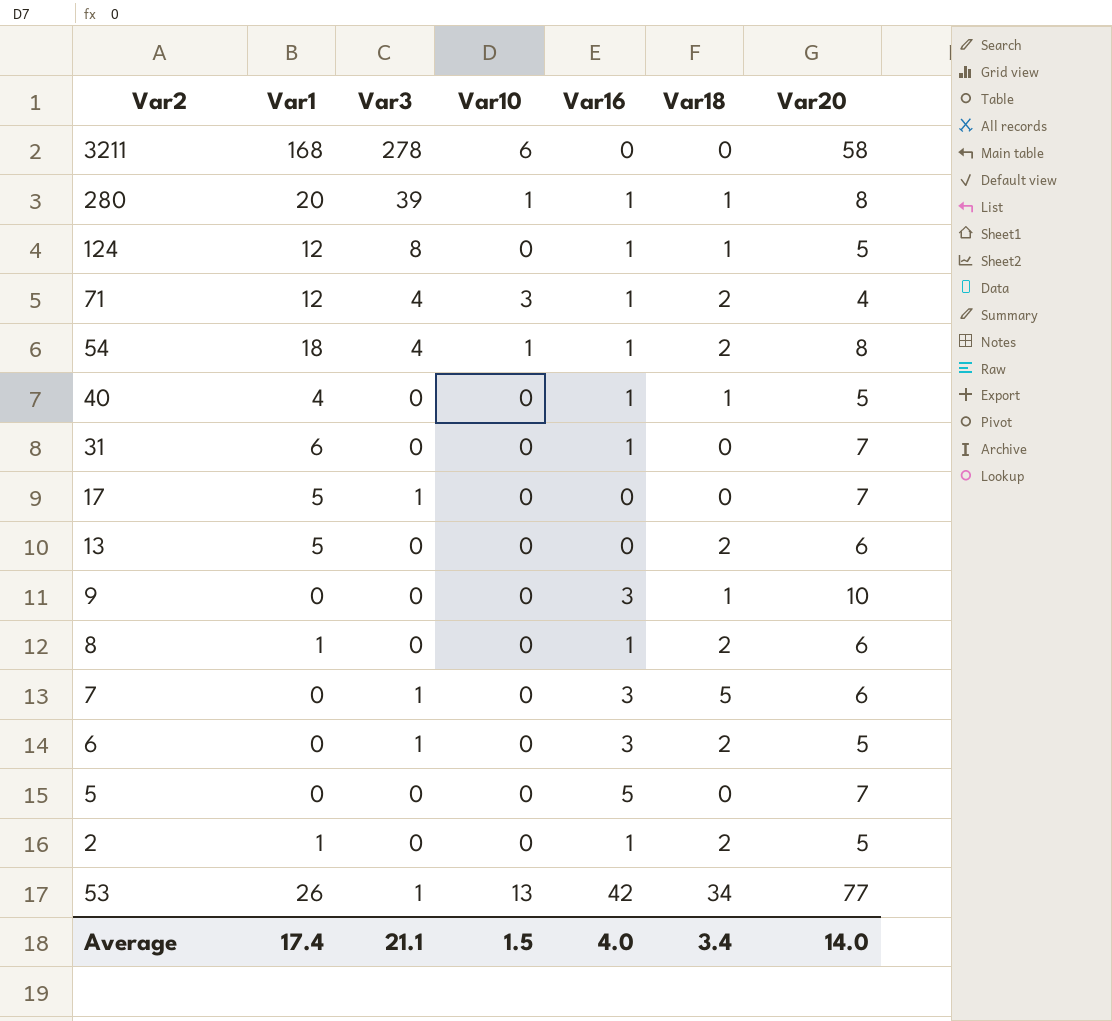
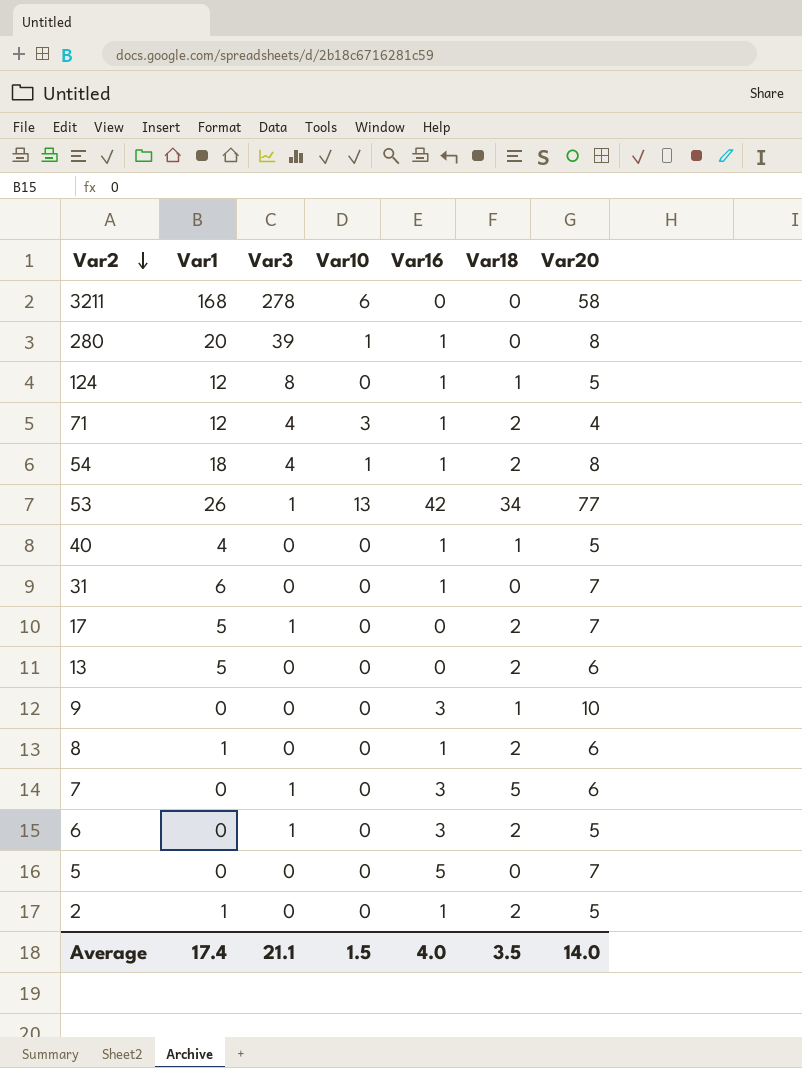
row order: none -> Var2 descending
280 | Var18: 1 -> 0
17 | Var18: 0 -> 2
Average | Var18: 3.4 -> 3.5

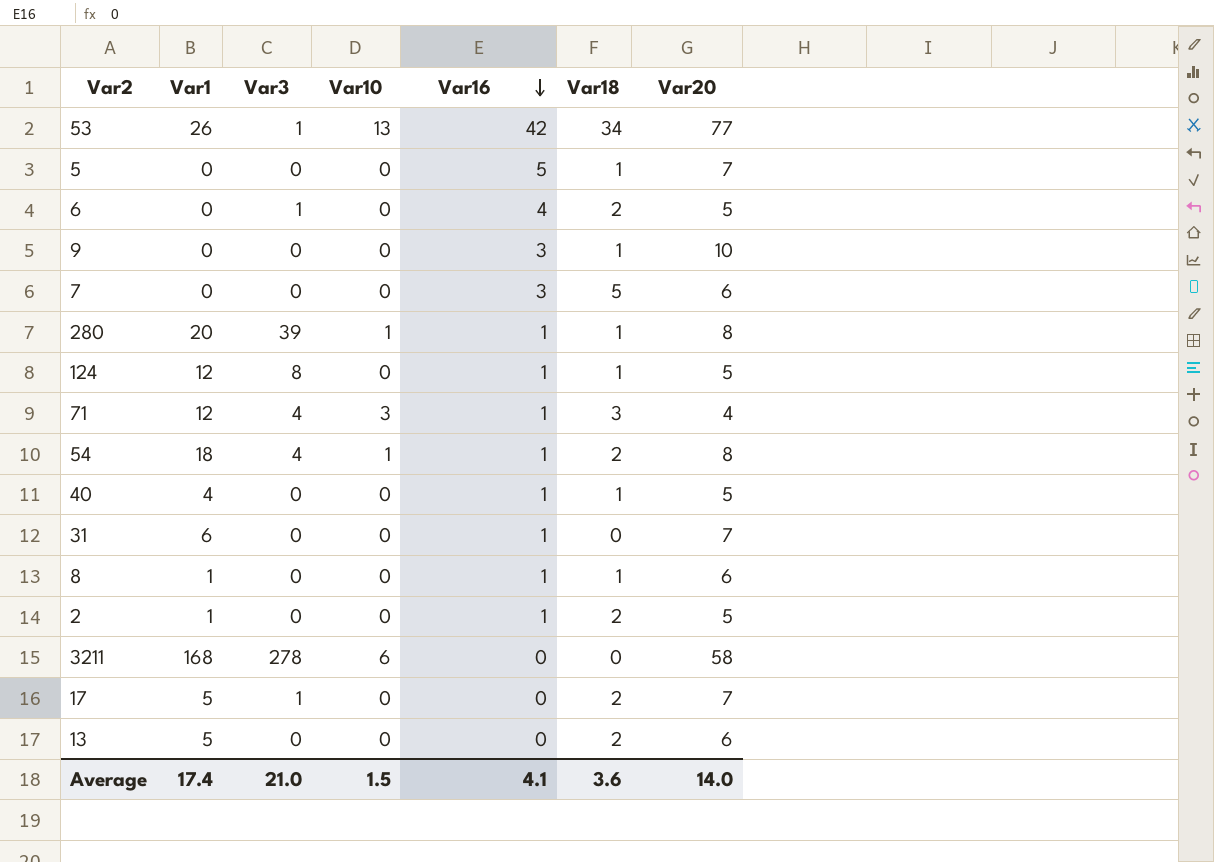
row order: Var2 descending -> Var16 descending
5 | Var18: 0 -> 1
6 | Var16: 3 -> 4
7 | Var3: 1 -> 0
280 | Var18: 0 -> 1
71 | Var18: 2 -> 3
8 | Var18: 2 -> 1
Average | Var3: 21.1 -> 21.0
Average | Var16: 4.0 -> 4.1
Average | Var18: 3.5 -> 3.6

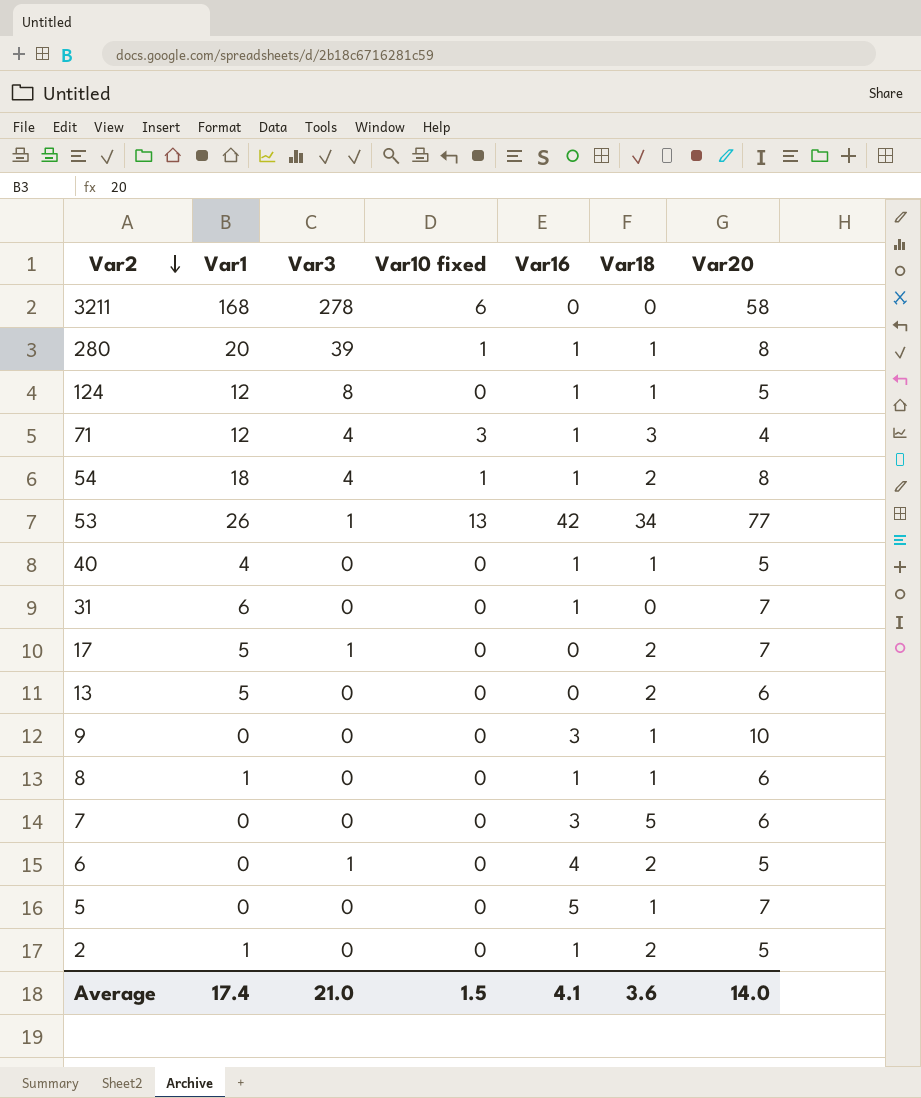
row order: Var16 descending -> Var2 descending
column name: Var10 -> Var10 fixed

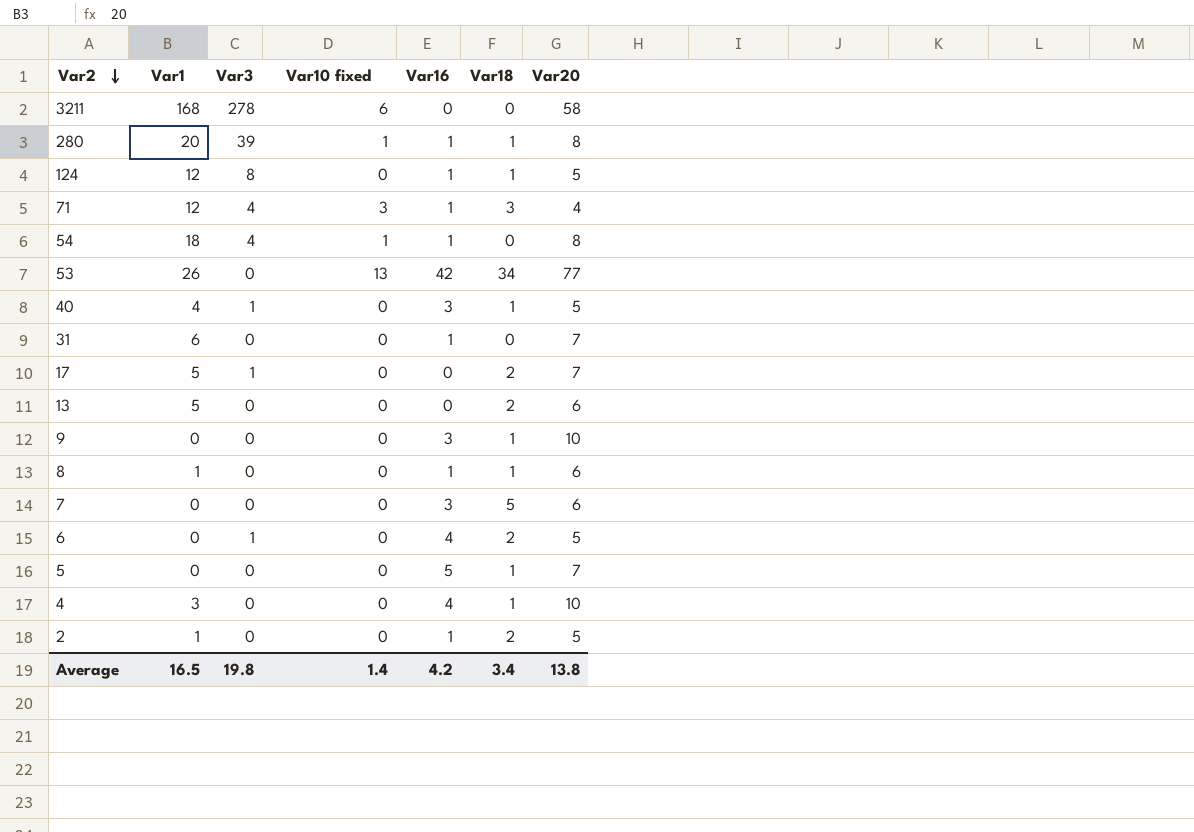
54 | Var18: 2 -> 0
53 | Var3: 1 -> 0
40 | Var3: 0 -> 1
40 | Var16: 1 -> 3
row 4: none -> 3 | 0 | 0 | 4 | 1 | 10
Average | Var1: 17.4 -> 16.5
Average | Var3: 21.0 -> 19.8
Average | Var10 fixed: 1.5 -> 1.4
Average | Var16: 4.1 -> 4.2
Average | Var18: 3.6 -> 3.4
Average | Var20: 14.0 -> 13.8

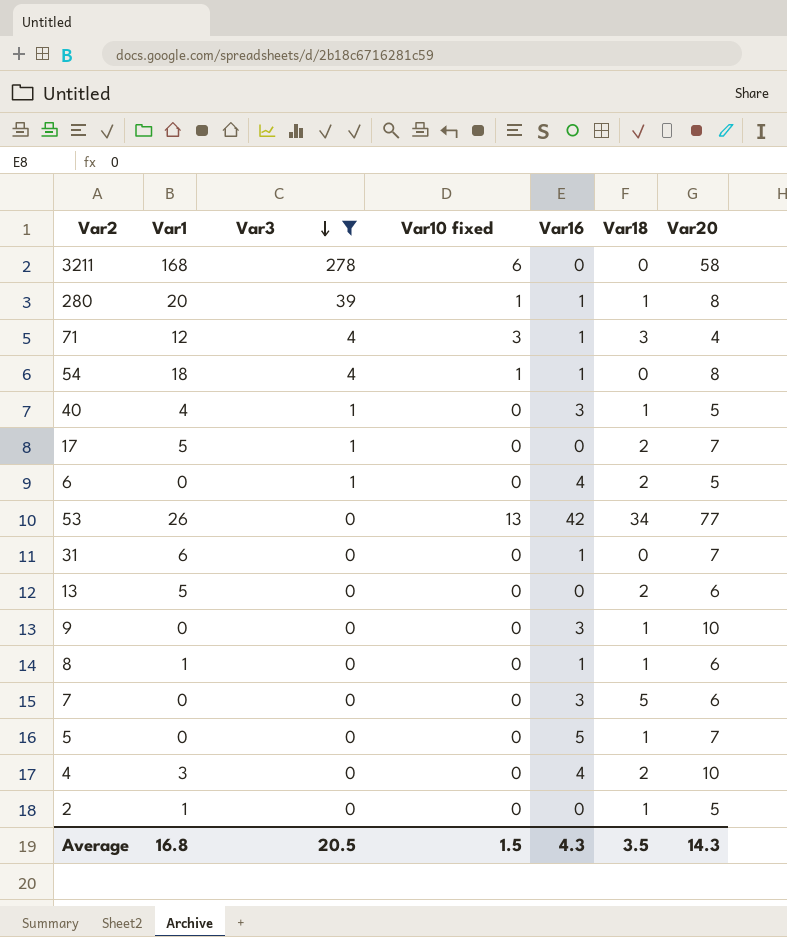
filter: none -> Var3 != 8
row order: Var2 descending -> Var3 descending
4 | Var18: 1 -> 2
2 | Var16: 1 -> 0
2 | Var18: 2 -> 1
Average | Var1: 16.5 -> 16.8
Average | Var3: 19.8 -> 20.5
Average | Var10 fixed: 1.4 -> 1.5
Average | Var16: 4.2 -> 4.3
Average | Var18: 3.4 -> 3.5
Average | Var20: 13.8 -> 14.3

